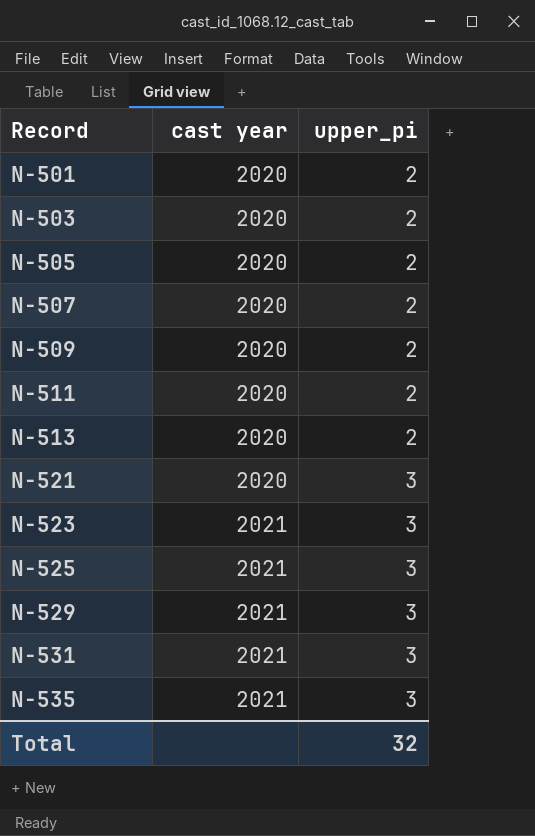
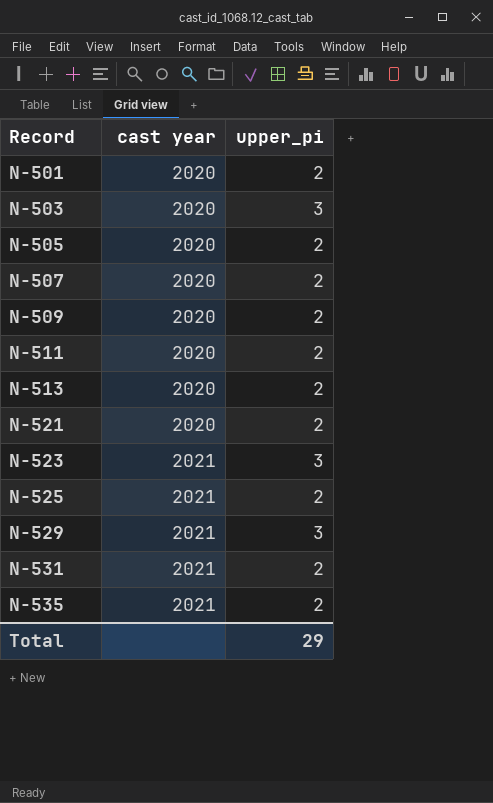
N-503 | upper_pi: 2 -> 3
N-521 | upper_pi: 3 -> 2
N-525 | upper_pi: 3 -> 2
N-531 | upper_pi: 3 -> 2
N-535 | upper_pi: 3 -> 2
Total | upper_pi: 32 -> 29

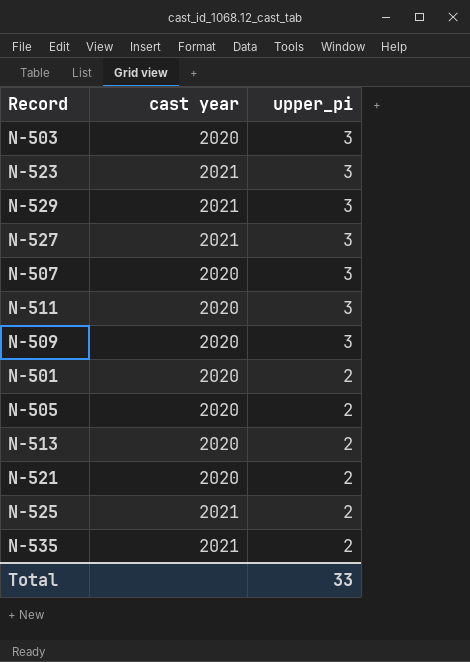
row order: Record ascending -> upper_pi descending
row N-531: 2021 | 2 -> none
row N-527: none -> 2021 | 3
N-507 | upper_pi: 2 -> 3
N-511 | upper_pi: 2 -> 3
N-509 | upper_pi: 2 -> 3
Total | upper_pi: 29 -> 33

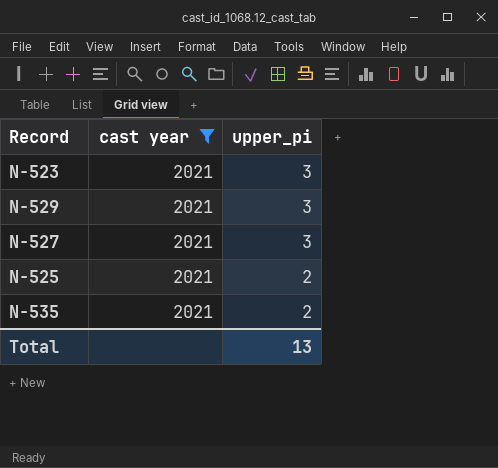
filter: none -> cast year = 2021
Total | upper_pi: 33 -> 13

